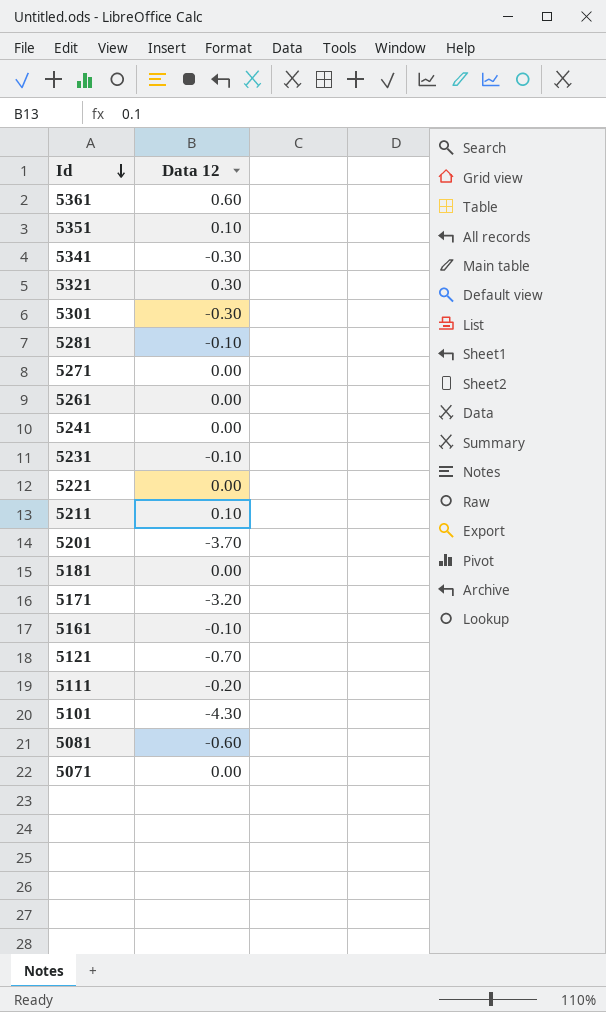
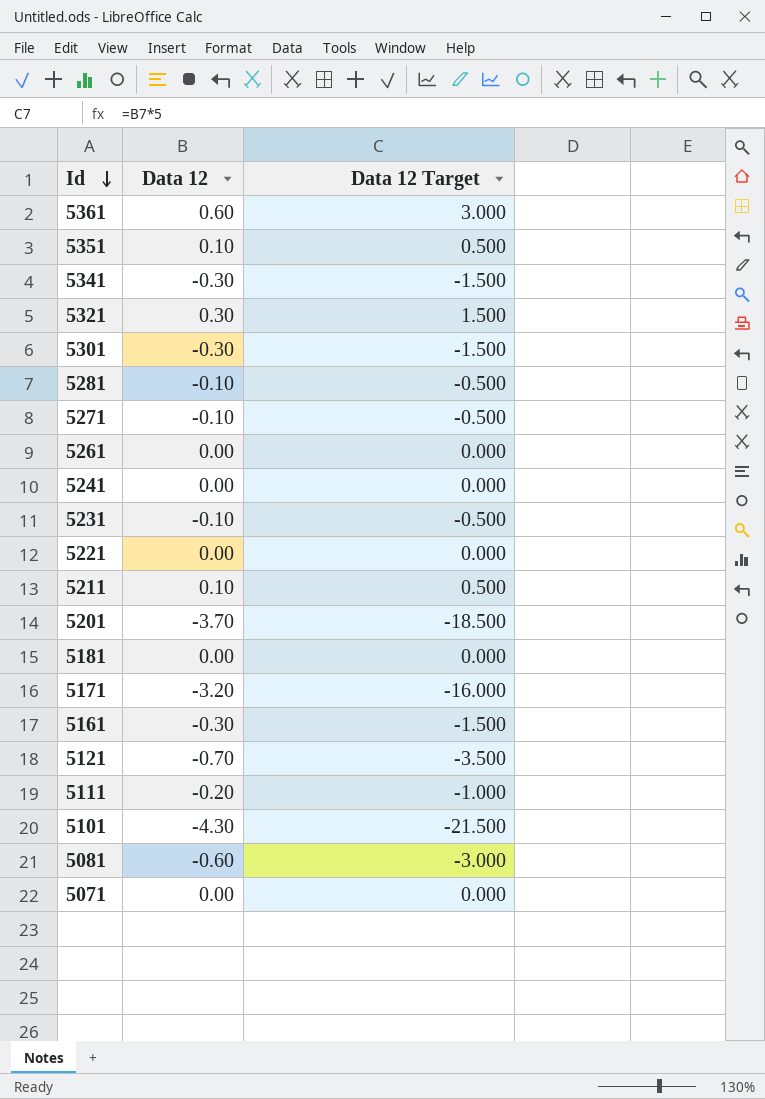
column Data 12 Target | formula: none -> [Data 12] * 5
5271 | Data 12: 0.00 -> -0.10
5161 | Data 12: -0.10 -> -0.30

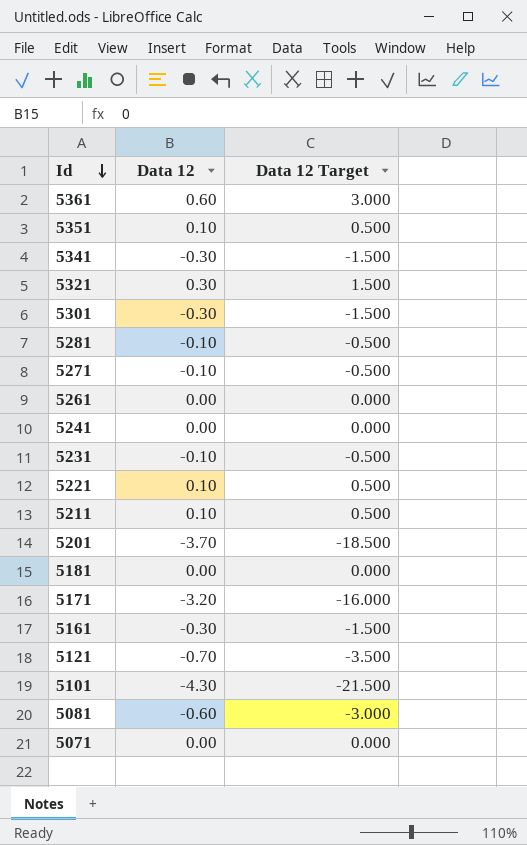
row 5111: -0.20 | -1.000 -> none
5221 | Data 12: 0.00 -> 0.10
5221 | Data 12 Target: 0.000 -> 0.500

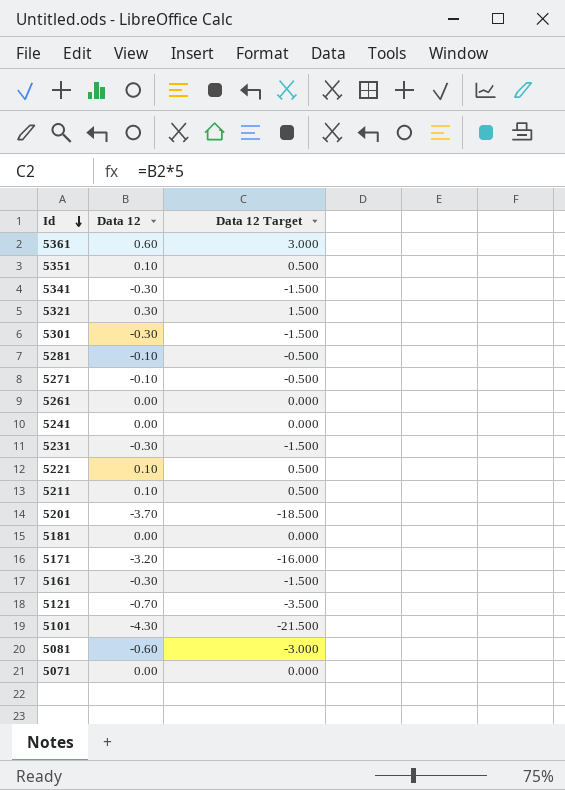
5231 | Data 12: -0.10 -> -0.30
5231 | Data 12 Target: -0.500 -> -1.500

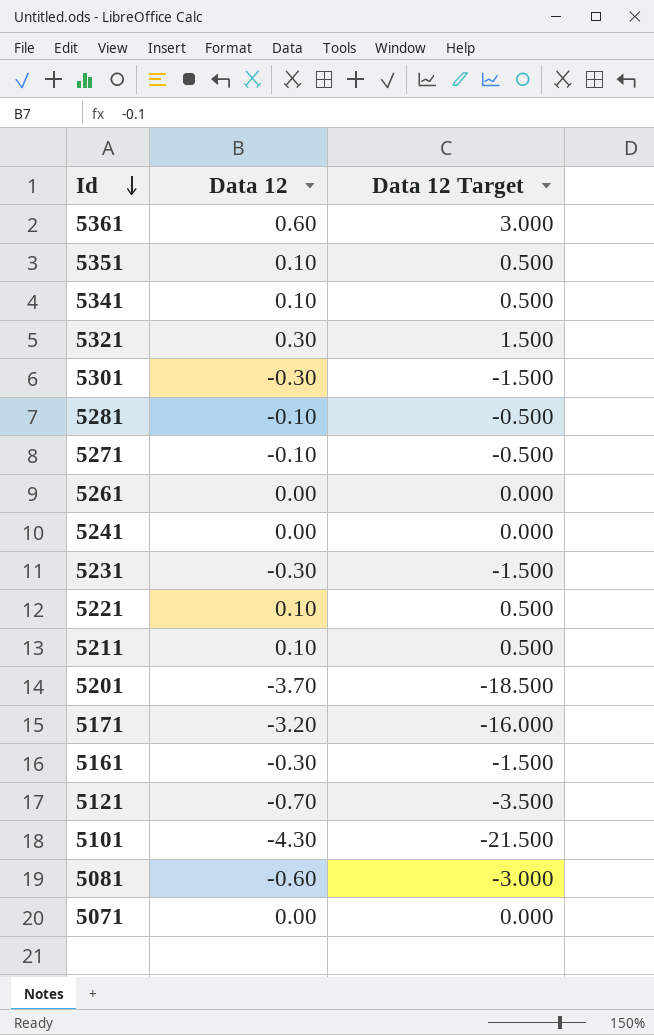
row 5181: 0.00 | 0.000 -> none
5341 | Data 12: -0.30 -> 0.10
5341 | Data 12 Target: -1.500 -> 0.500

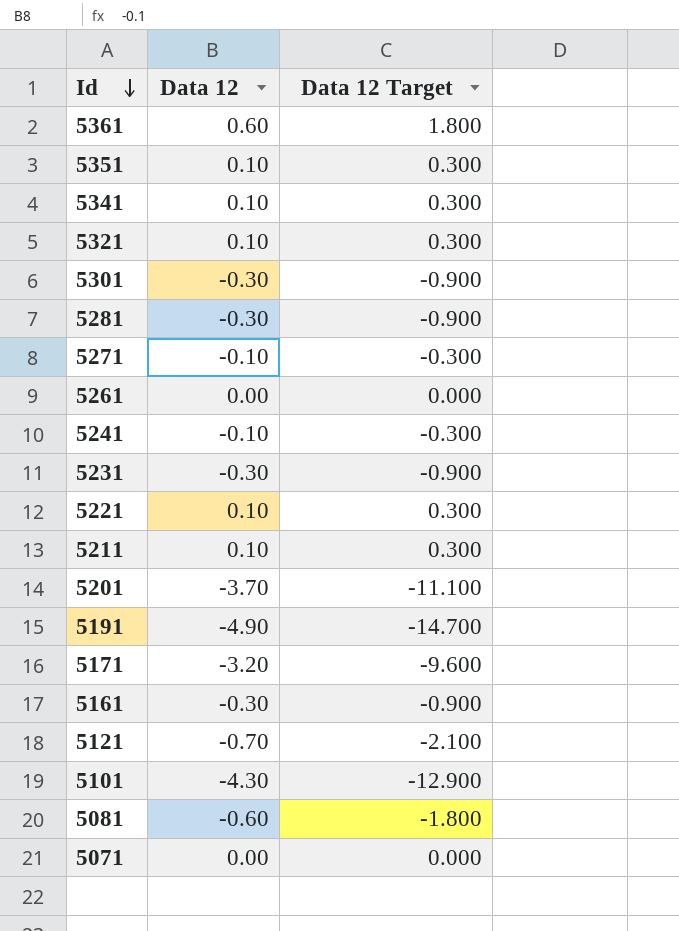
column Data 12 Target | formula: [Data 12] * 5 -> [Data 12] * 3
5321 | Data 12: 0.30 -> 0.10
5281 | Data 12: -0.10 -> -0.30
5241 | Data 12: 0.00 -> -0.10
row 5191: none -> -4.90 | -14.700

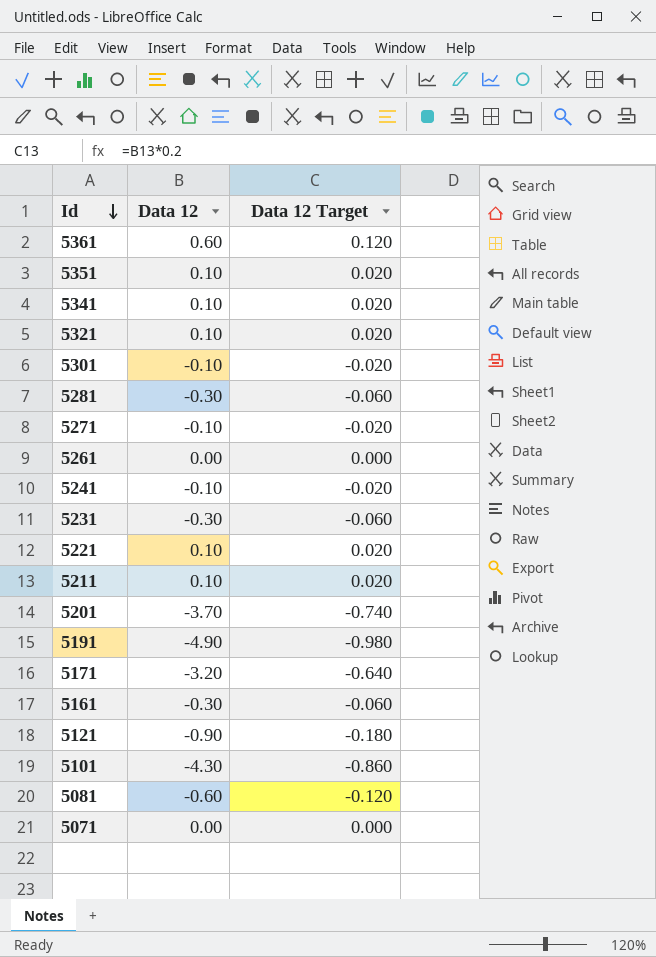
column Data 12 Target | formula: [Data 12] * 3 -> [Data 12] * 0.2
5301 | Data 12: -0.30 -> -0.10
5121 | Data 12: -0.70 -> -0.90

